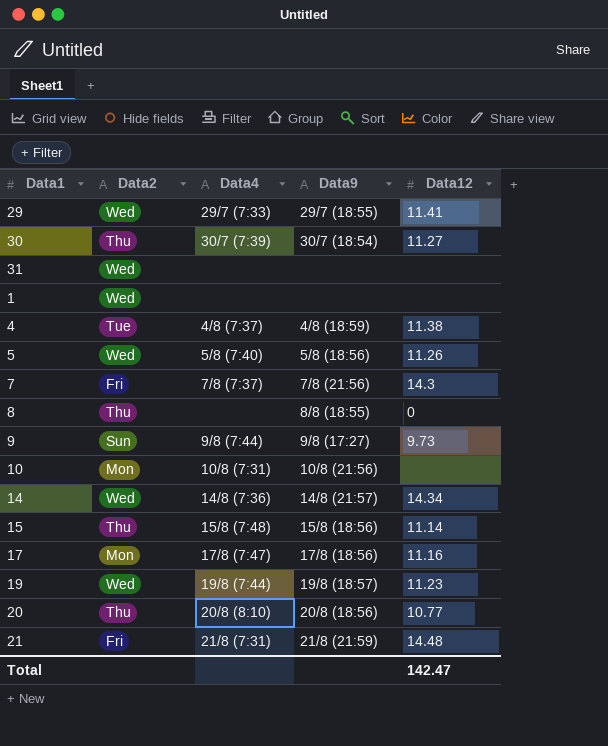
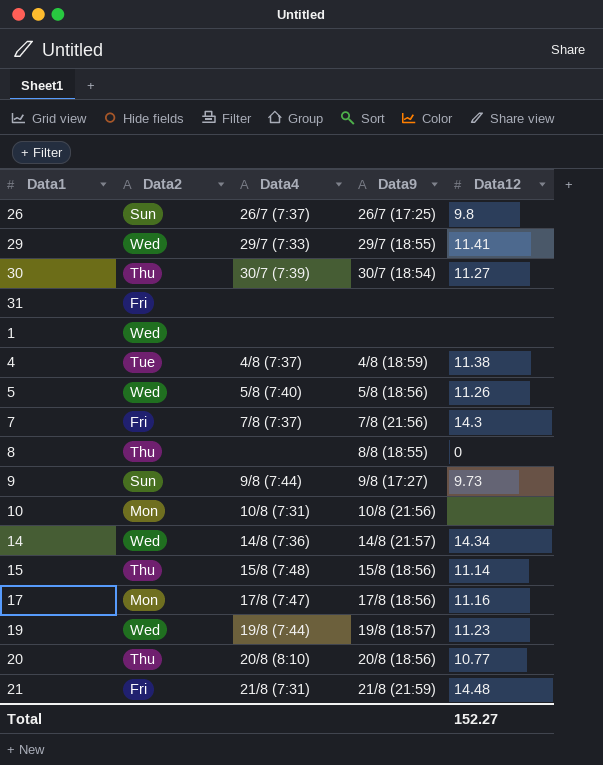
row 26: none -> Sun | 26/7 (7:37) | 26/7 (17:25) | 9.8
31 | Data2: Wed -> Fri
Total | Data12: 142.47 -> 152.27

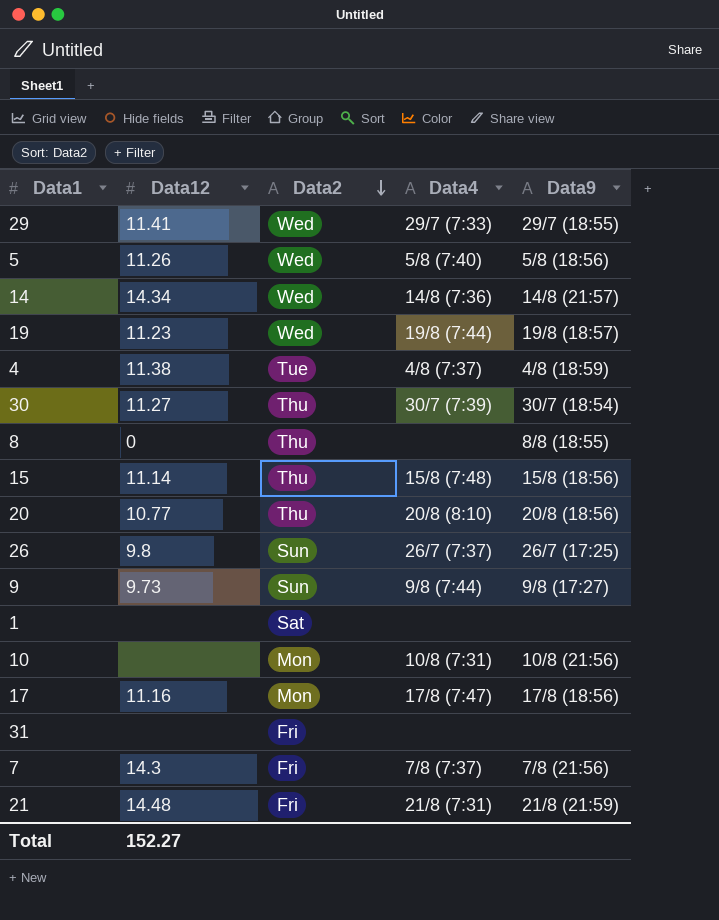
row order: none -> Data2 descending
column Data12 | position: 5 -> 2
1 | Data2: Wed -> Sat

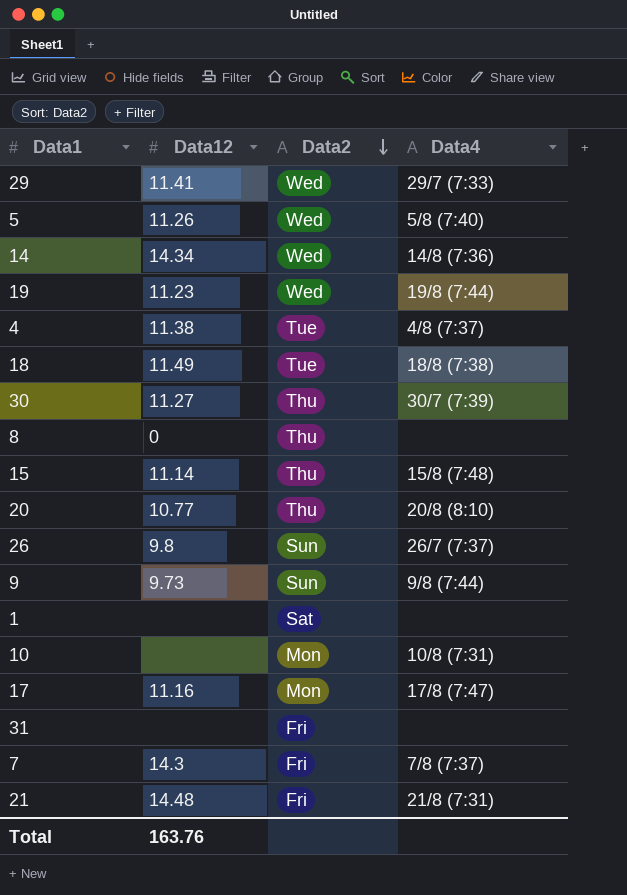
column Data9 | position: 5 -> none
row 18: none -> 11.49 | Tue | 18/8 (7:38)
Total | Data12: 152.27 -> 163.76

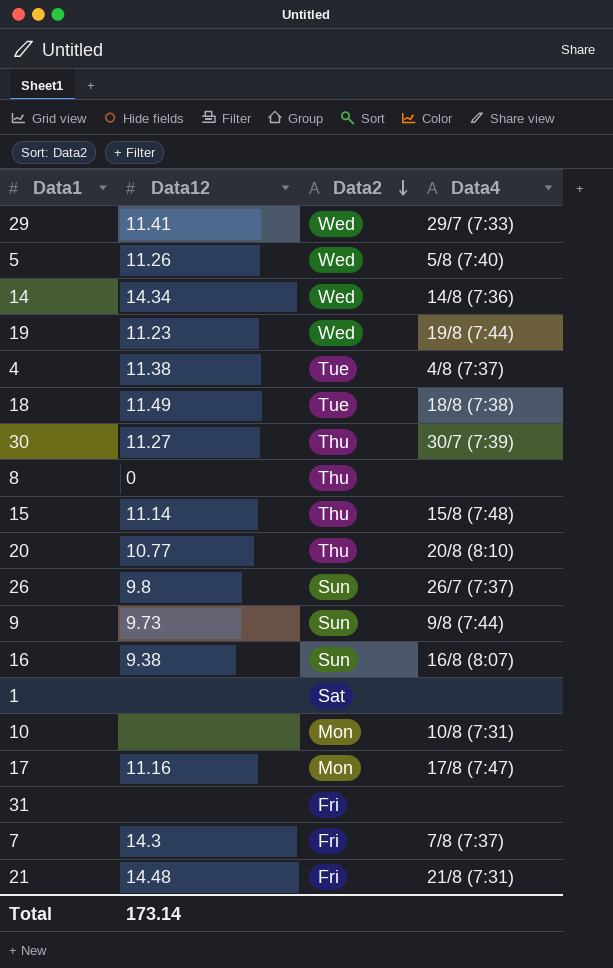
row 16: none -> 9.38 | Sun | 16/8 (8:07)
Total | Data12: 163.76 -> 173.14

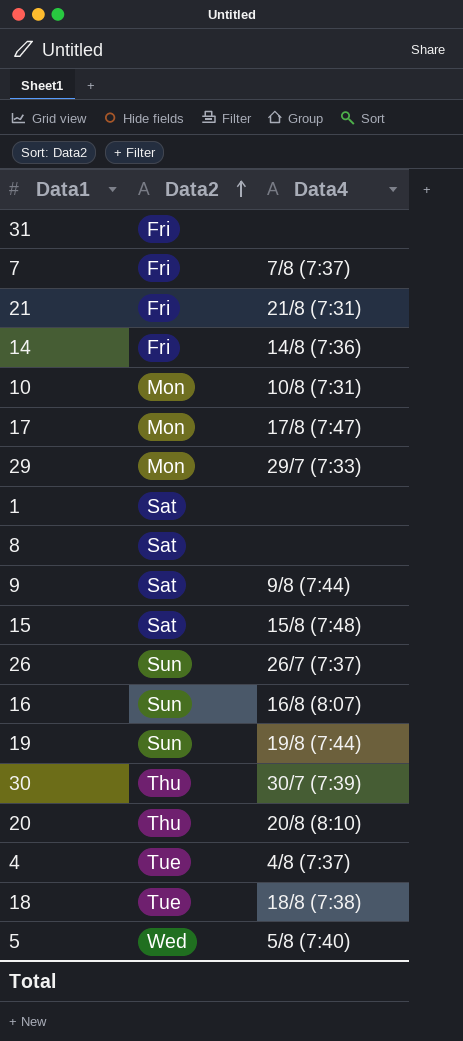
row order: Data2 descending -> Data2 ascending
column Data12 | position: 2 -> none
14 | Data2: Wed -> Fri
29 | Data2: Wed -> Mon
8 | Data2: Thu -> Sat
9 | Data2: Sun -> Sat
15 | Data2: Thu -> Sat
19 | Data2: Wed -> Sun

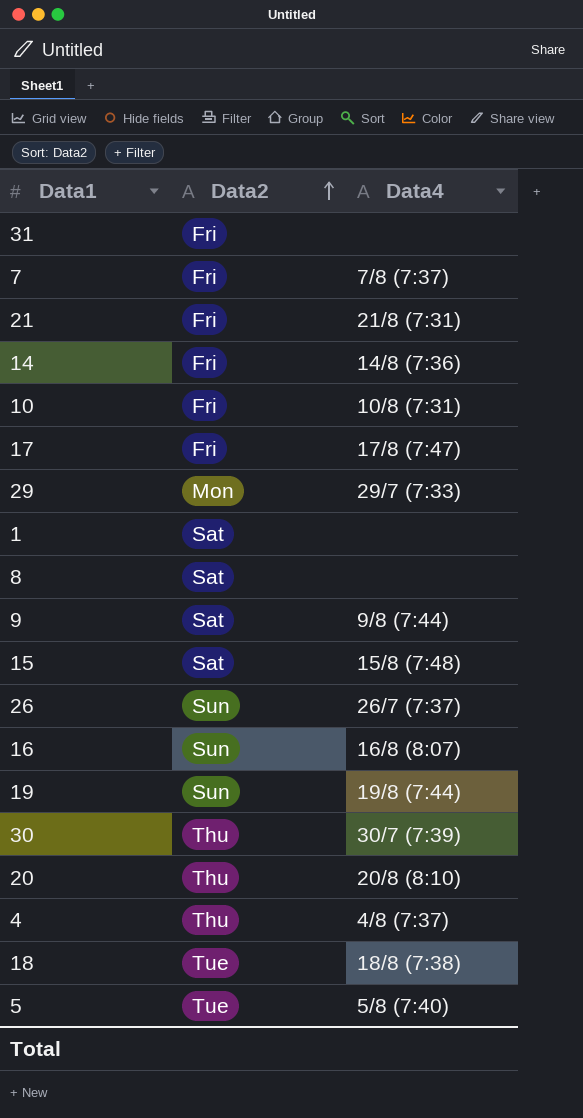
10 | Data2: Mon -> Fri
17 | Data2: Mon -> Fri
4 | Data2: Tue -> Thu
5 | Data2: Wed -> Tue

